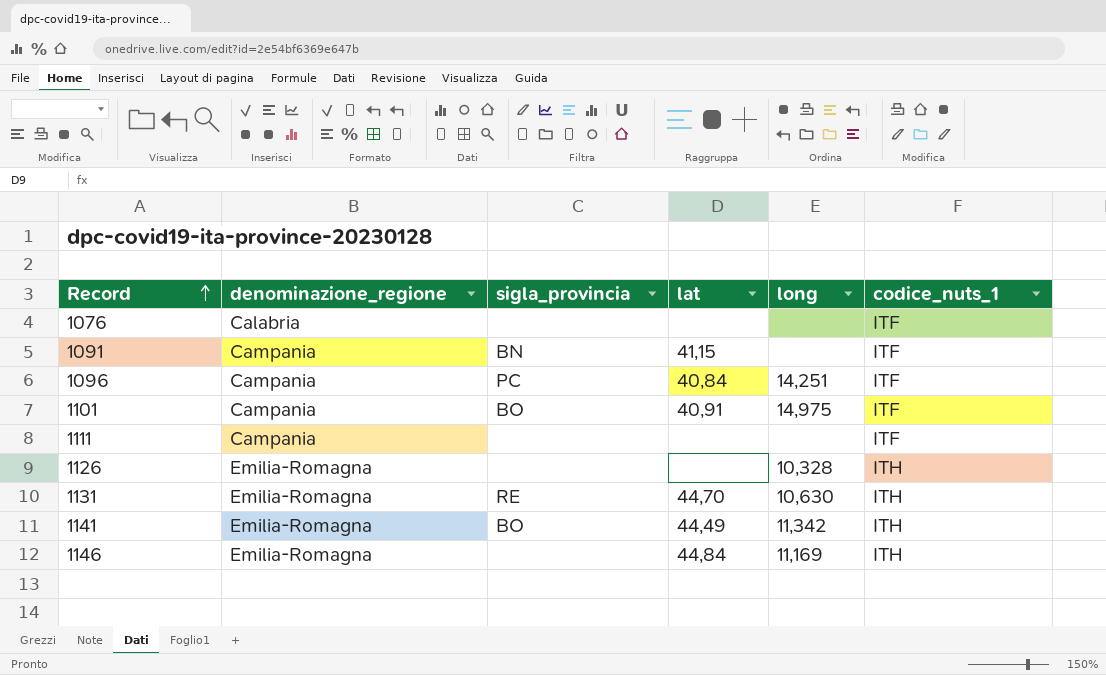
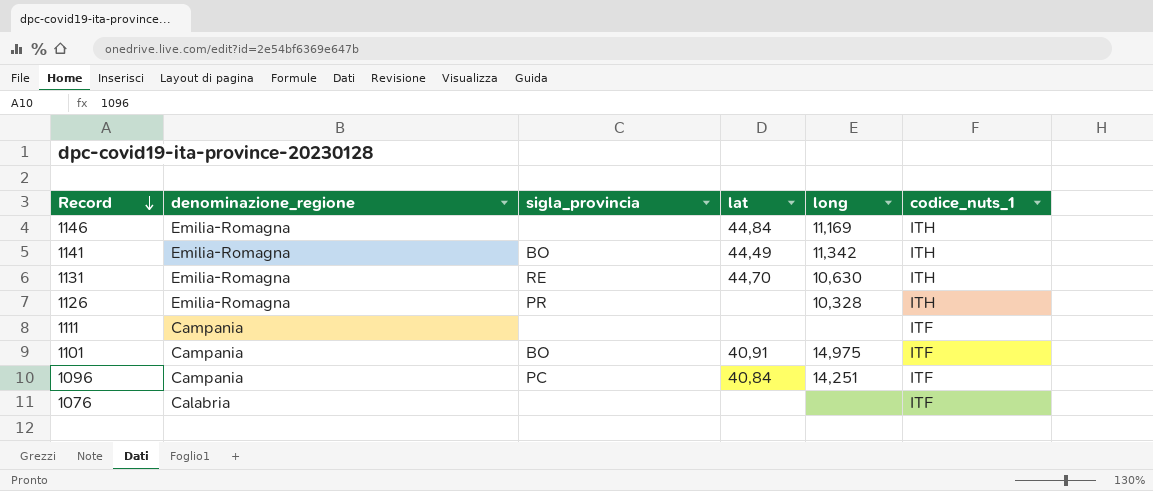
row order: Record ascending -> Record descending
row 1091: Campania | BN | 41,15 | none | ITF -> none
1126 | sigla_provincia: none -> PR

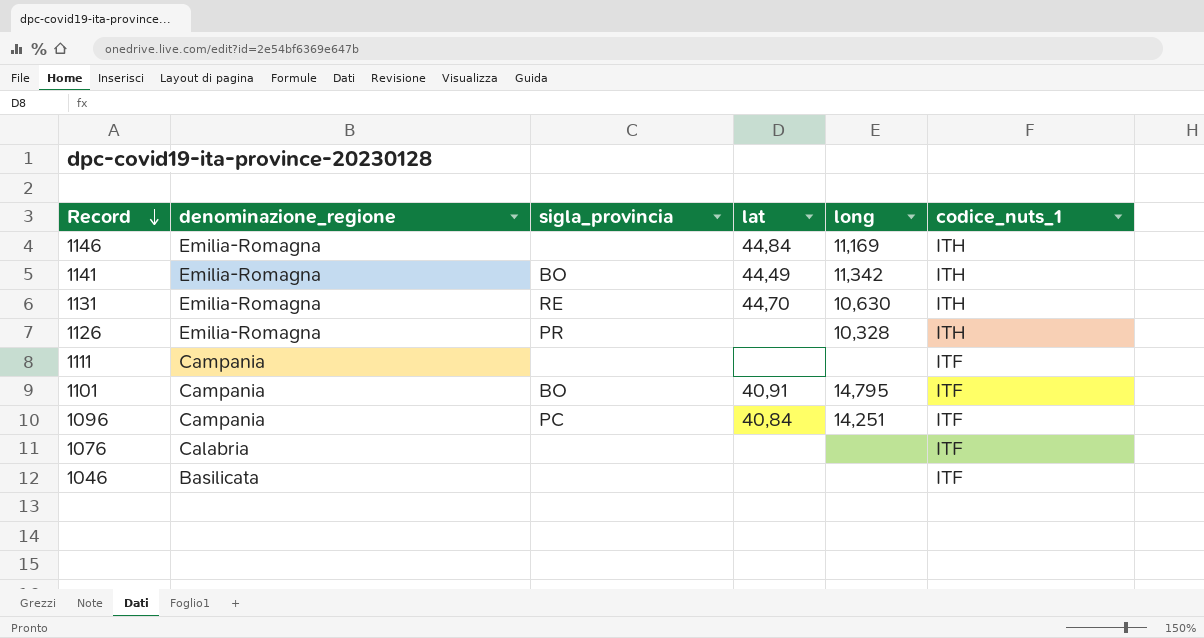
1101 | long: 14,975 -> 14,795
row 1046: none -> Basilicata | none | none | none | ITF

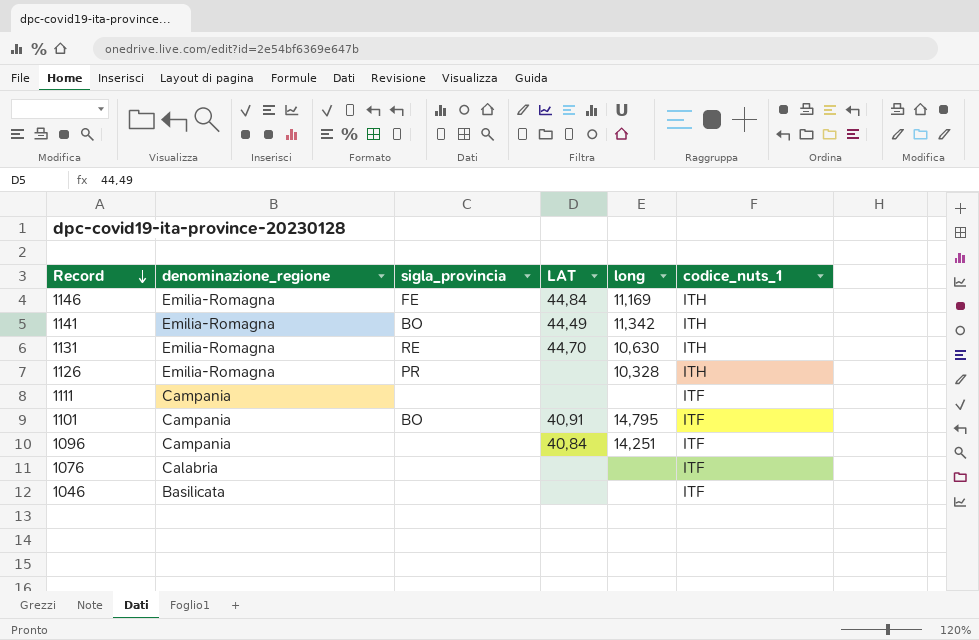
column name: lat -> LAT
1146 | sigla_provincia: none -> FE
1096 | sigla_provincia: PC -> none

